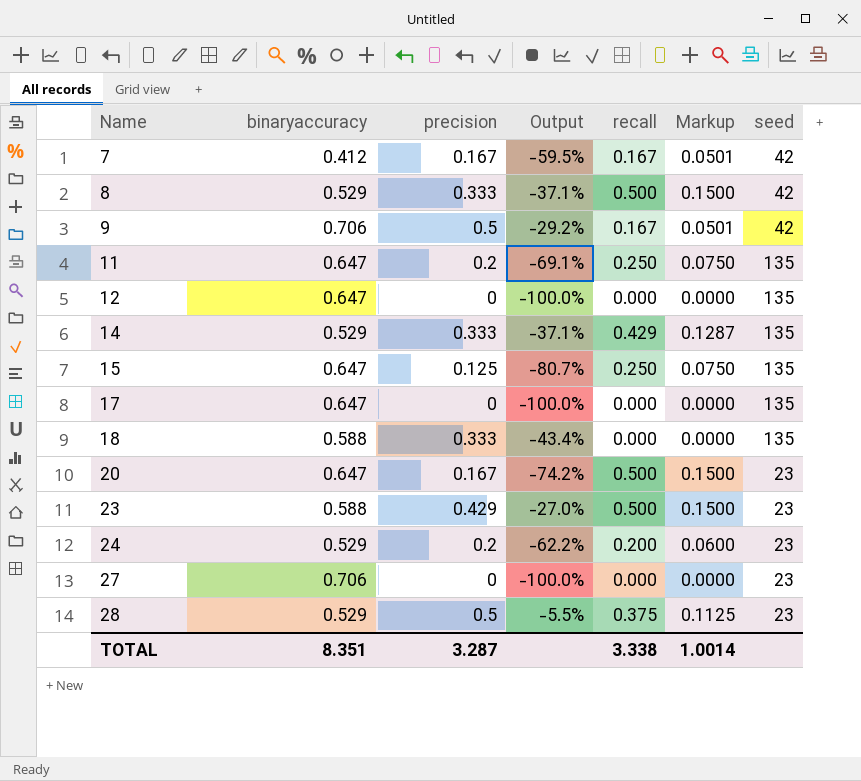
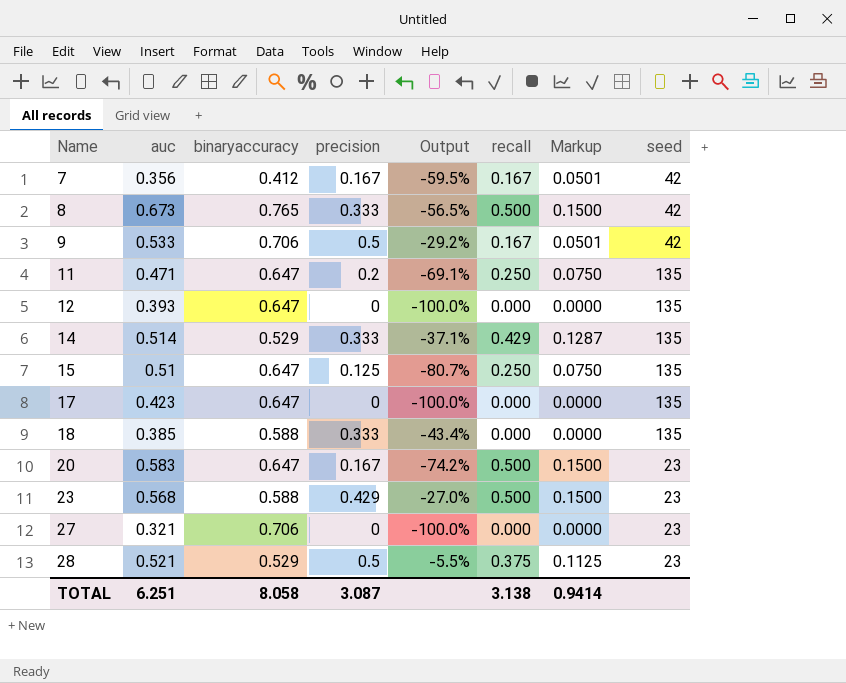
column auc | position: none -> 2
row 24: 0.529 | 0.2 | -62.2% | 0.200 | 0.0600 | 23 -> none
8 | binaryaccuracy: 0.529 -> 0.765
8 | Output: -37.1% -> -56.5%
TOTAL | binaryaccuracy: 8.351 -> 8.058
TOTAL | precision: 3.287 -> 3.087
TOTAL | recall: 3.338 -> 3.138
TOTAL | Markup: 1.0014 -> 0.9414

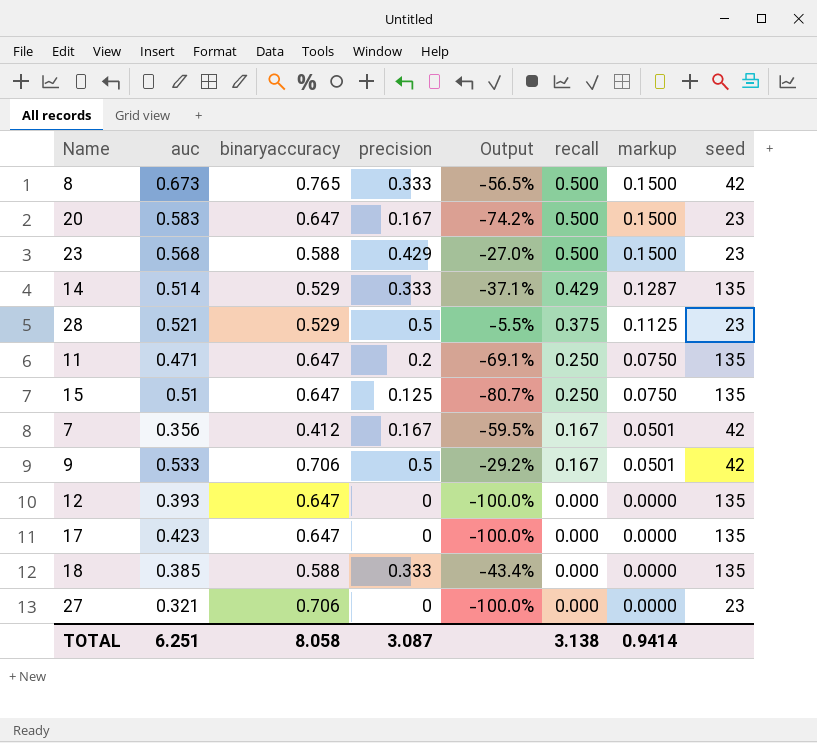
row order: Name ascending -> recall descending
column name: Markup -> markup

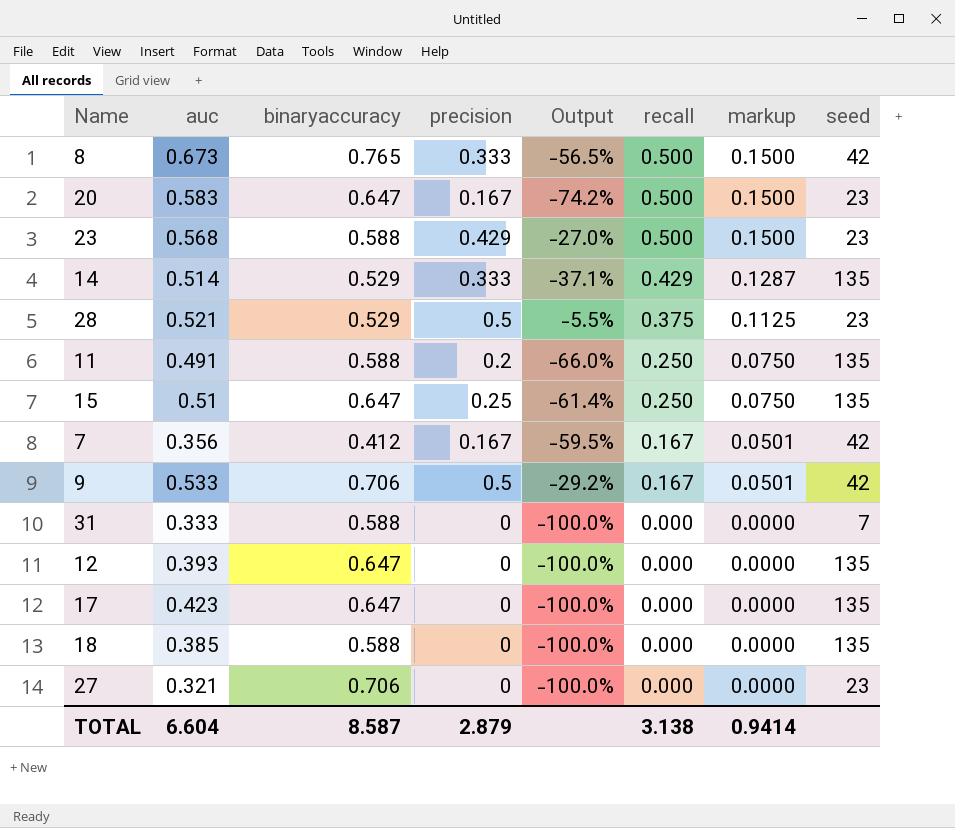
11 | auc: 0.471 -> 0.491
11 | binaryaccuracy: 0.647 -> 0.588
11 | Output: -69.1% -> -66.0%
15 | precision: 0.125 -> 0.25
15 | Output: -80.7% -> -61.4%
row 31: none -> 0.333 | 0.588 | 0 | -100.0% | 0.000 | 0.0000 | 7
18 | precision: 0.333 -> 0
18 | Output: -43.4% -> -100.0%
TOTAL | auc: 6.251 -> 6.604
TOTAL | binaryaccuracy: 8.058 -> 8.587
TOTAL | precision: 3.087 -> 2.879

